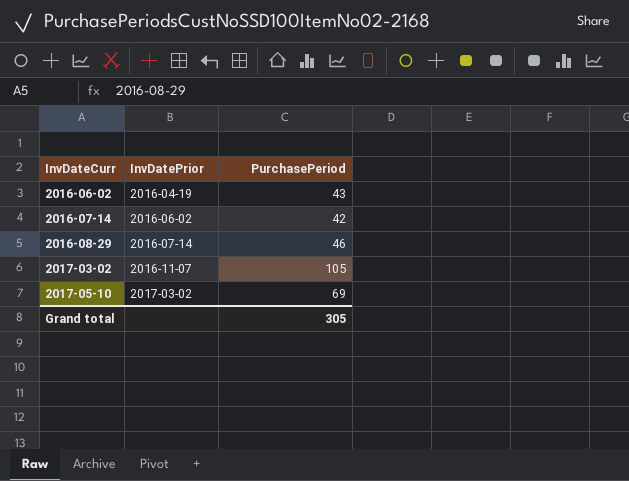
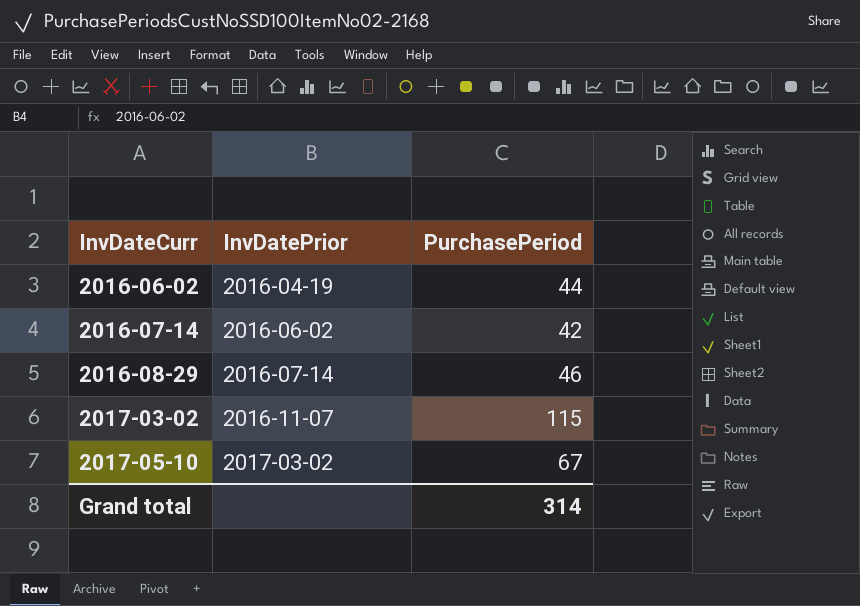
2016-06-02 | PurchasePeriod: 43 -> 44
2017-03-02 | PurchasePeriod: 105 -> 115
2017-05-10 | PurchasePeriod: 69 -> 67
Grand total | PurchasePeriod: 305 -> 314

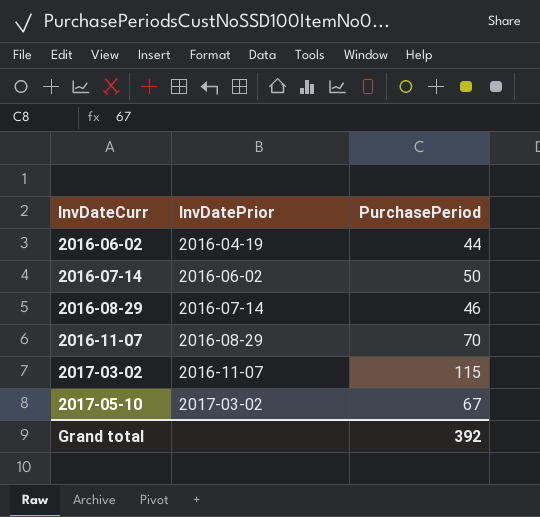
2016-07-14 | PurchasePeriod: 42 -> 50
row 2016-11-07: none -> 2016-08-29 | 70
Grand total | PurchasePeriod: 314 -> 392

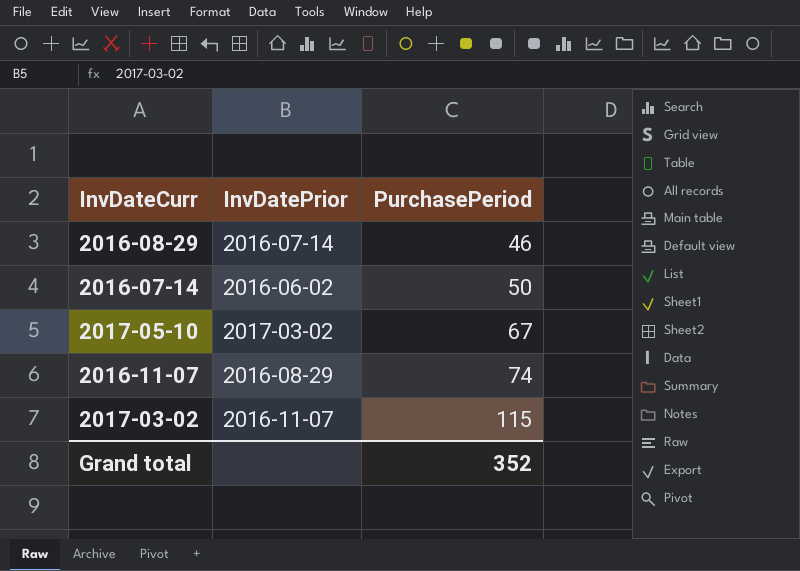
row order: InvDateCurr ascending -> PurchasePeriod ascending
row 2016-06-02: 2016-04-19 | 44 -> none
2016-11-07 | PurchasePeriod: 70 -> 74
Grand total | PurchasePeriod: 392 -> 352

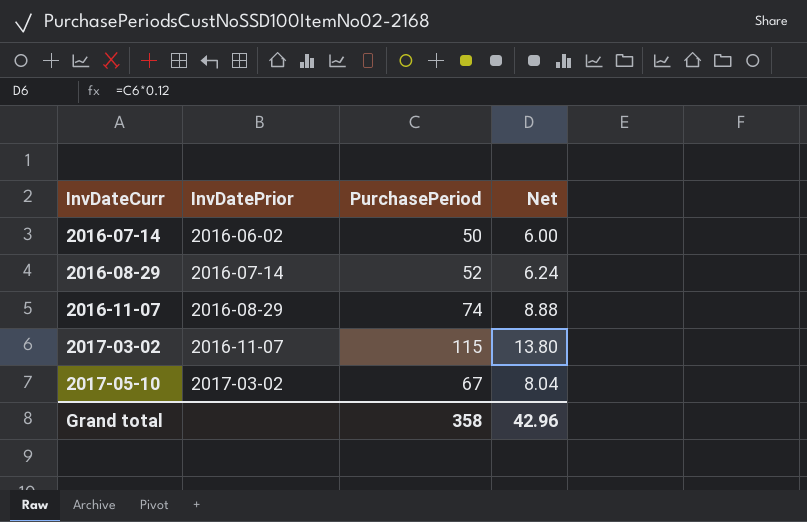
row order: PurchasePeriod ascending -> InvDateCurr ascending
column Net | formula: none -> [PurchasePeriod] * 0.12
2016-08-29 | PurchasePeriod: 46 -> 52
Grand total | PurchasePeriod: 352 -> 358

